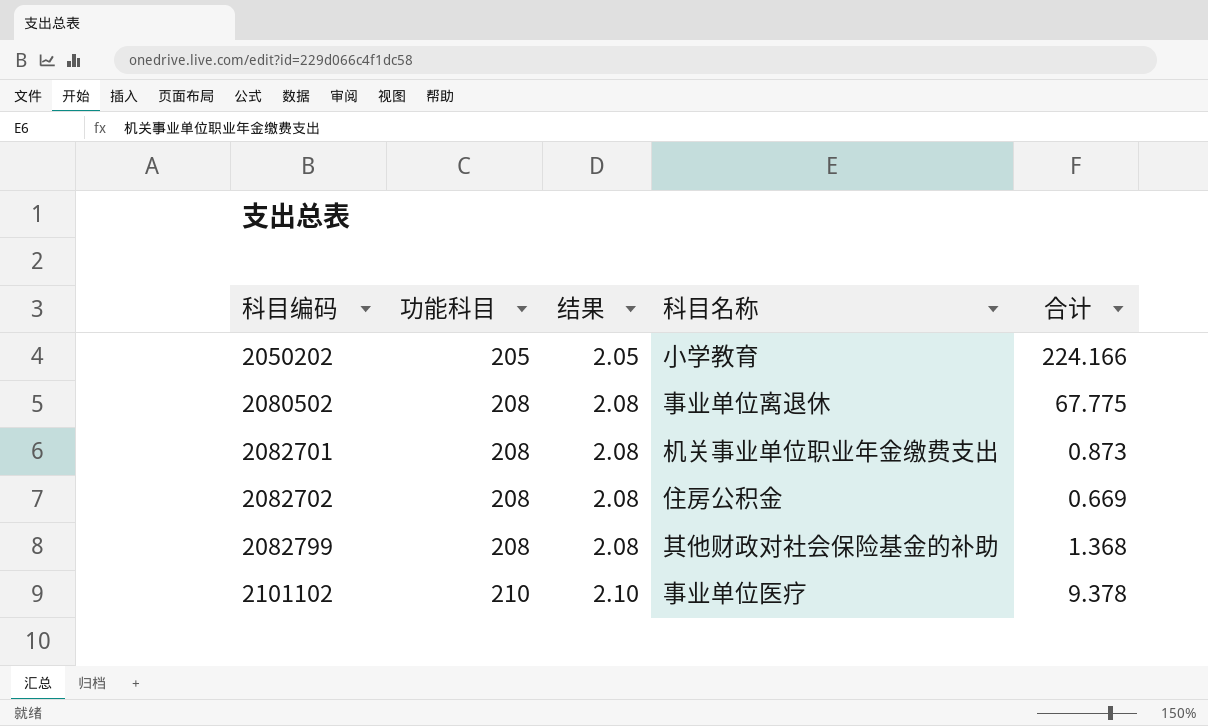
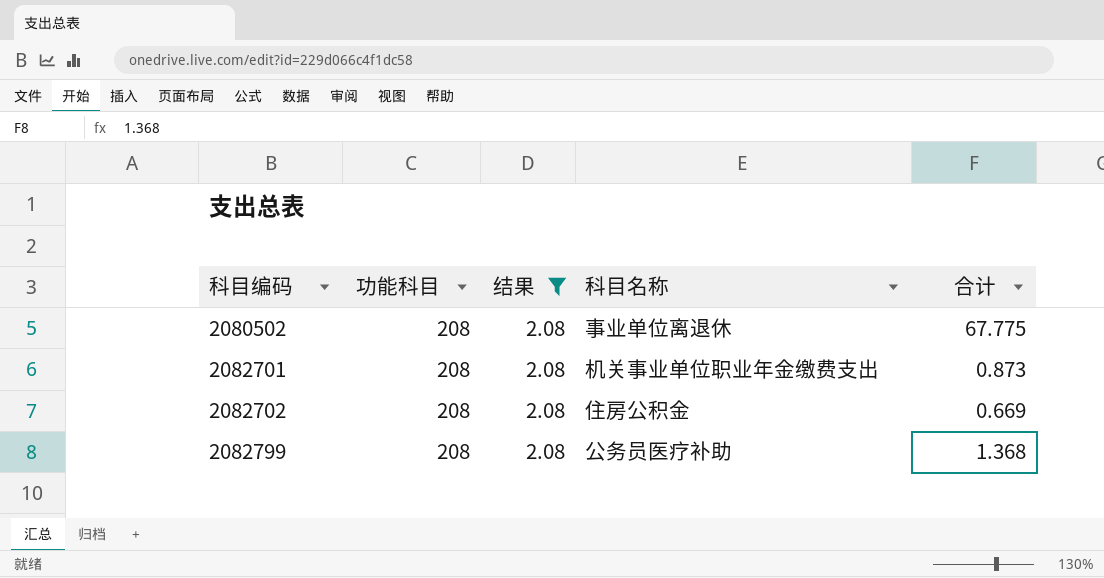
filter: none -> 结果 = 2.08
2082799 | 科目名称: 其他财政对社会保险基金的补助 -> 公务员医疗补助

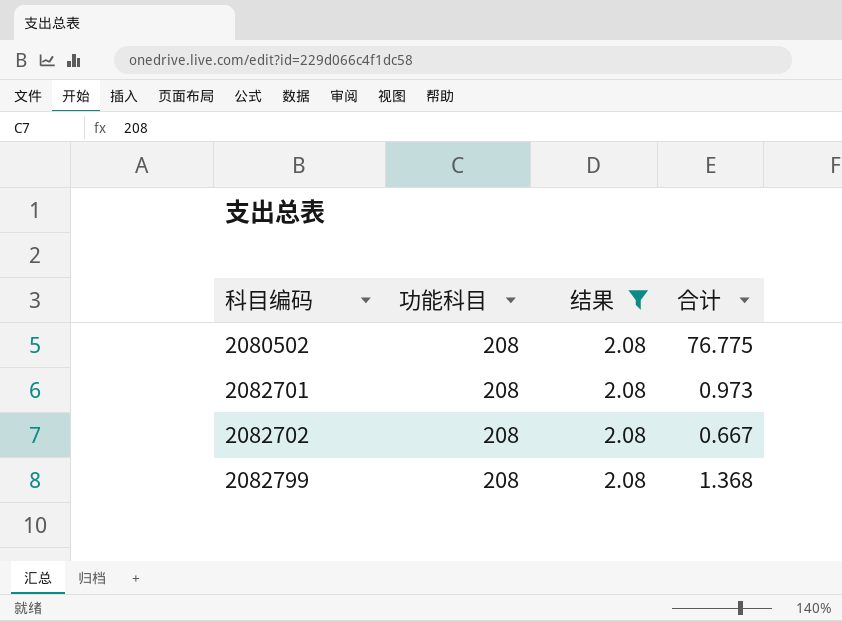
column 科目名称 | position: 4 -> none
2080502 | 合计: 67.775 -> 76.775
2082701 | 合计: 0.873 -> 0.973
2082702 | 合计: 0.669 -> 0.667

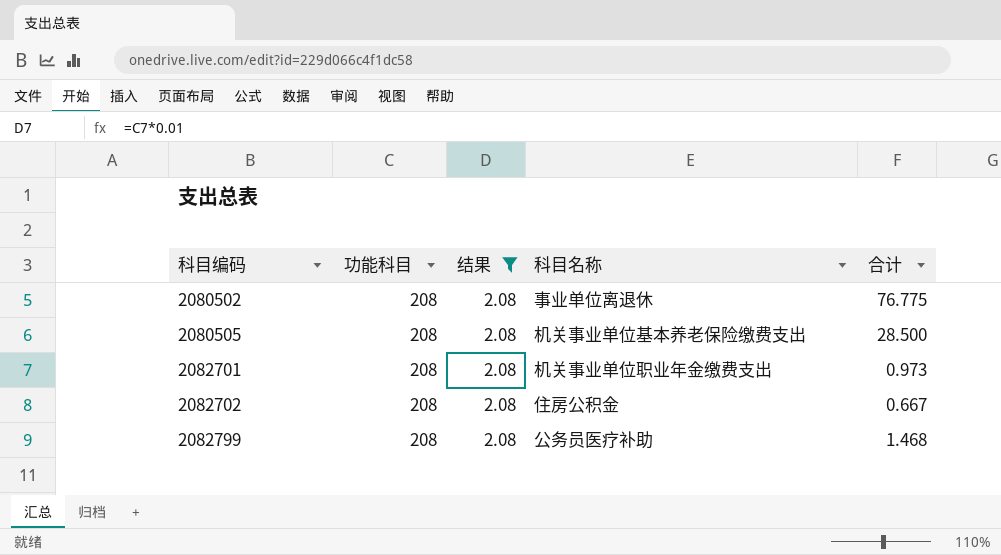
column 科目名称 | position: none -> 4
row 2080505: none -> 208 | 2.08 | 机关事业单位基本养老保险缴费支出 | 28.500
2082799 | 合计: 1.368 -> 1.468

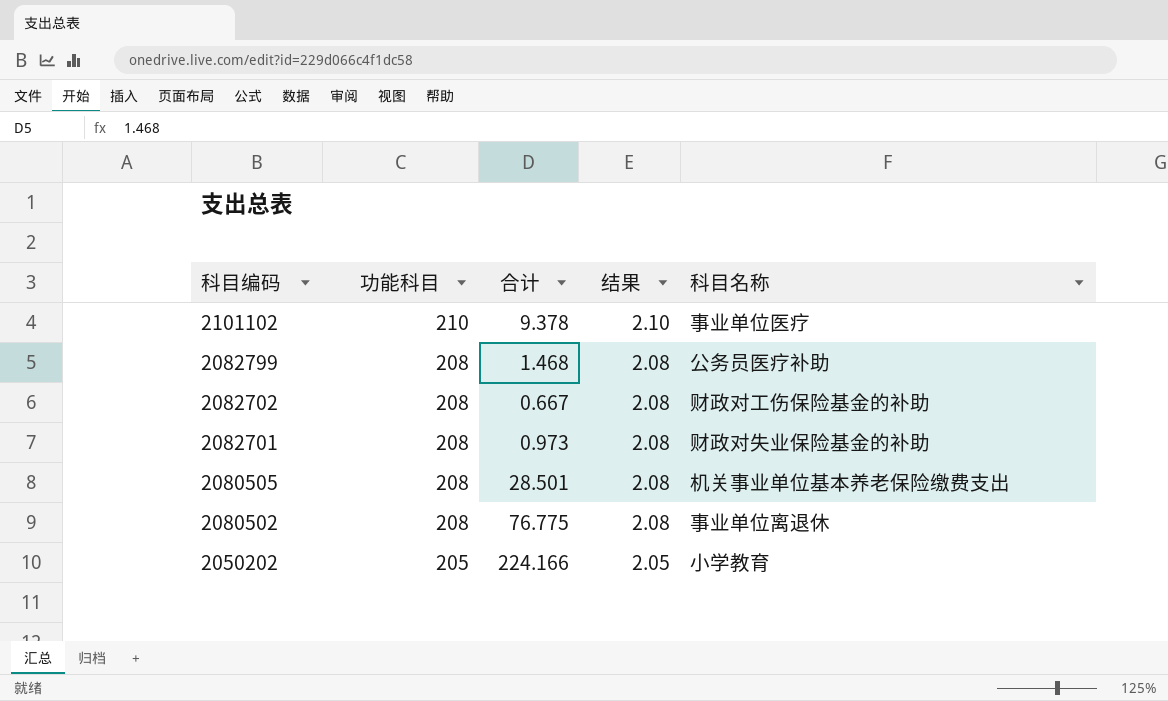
filter: 结果 = 2.08 -> none
row order: 科目编码 ascending -> 科目编码 descending
column 合计 | position: 5 -> 3
2082702 | 科目名称: 住房公积金 -> 财政对工伤保险基金的补助
2082701 | 科目名称: 机关事业单位职业年金缴费支出 -> 财政对失业保险基金的补助
2080505 | 合计: 28.500 -> 28.501

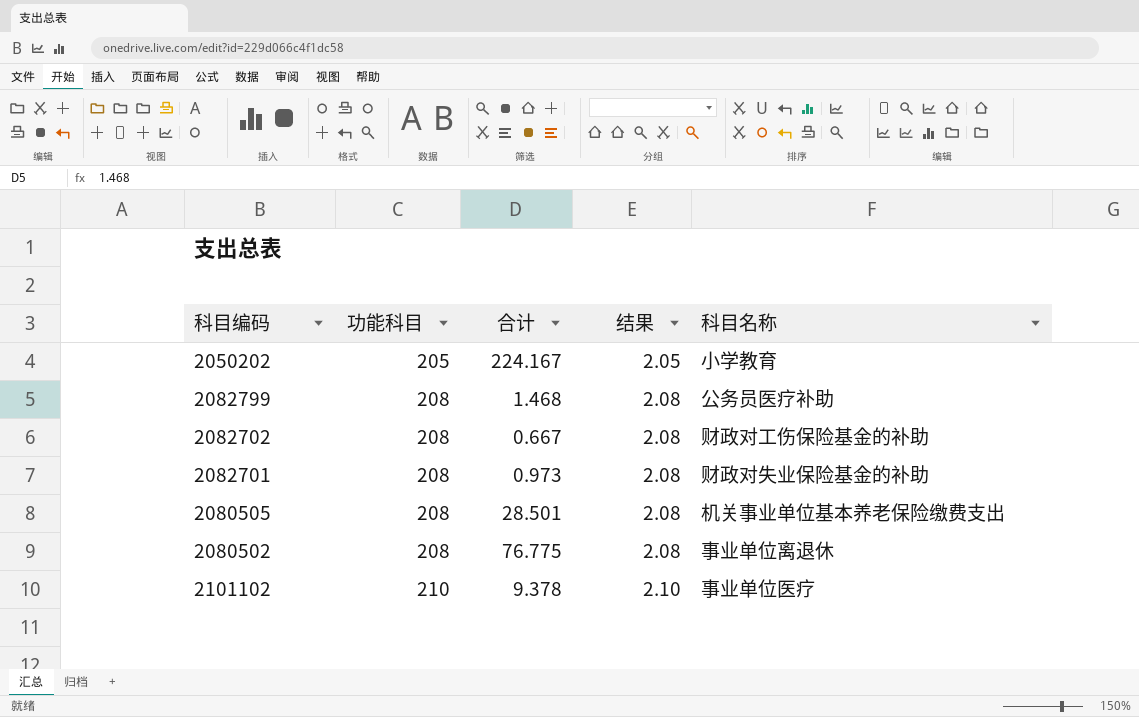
row order: 科目编码 descending -> 功能科目 ascending
2050202 | 合计: 224.166 -> 224.167

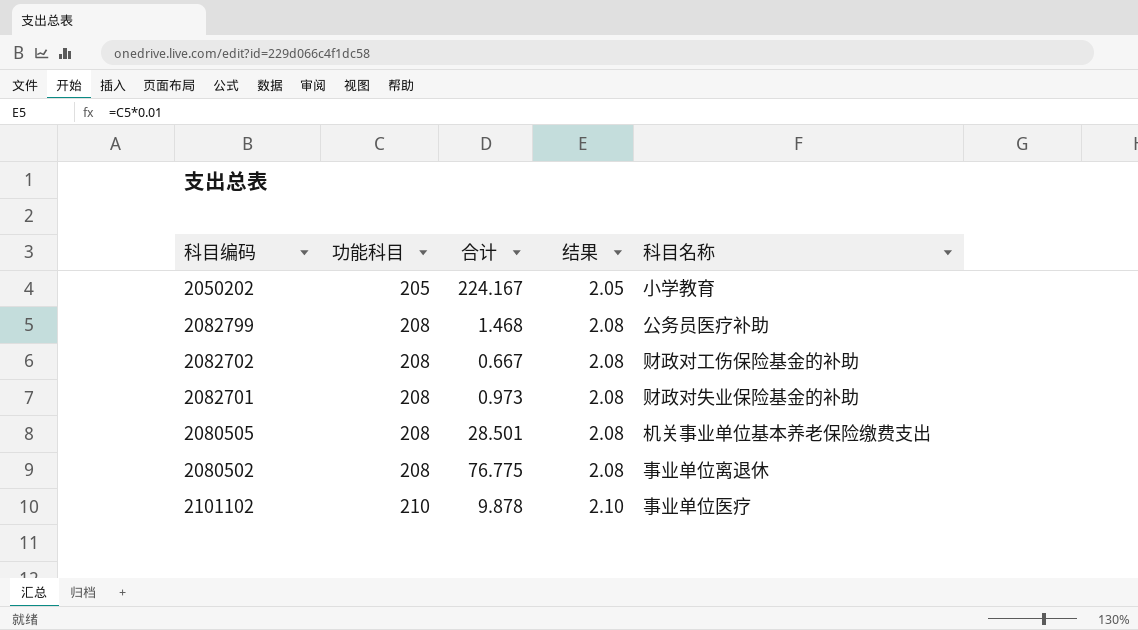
2101102 | 合计: 9.378 -> 9.878

